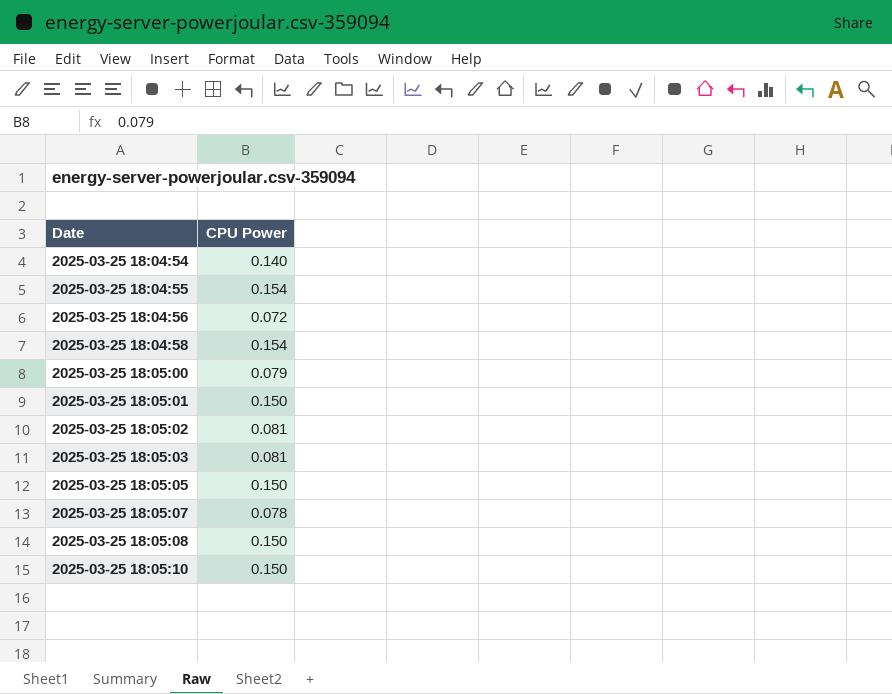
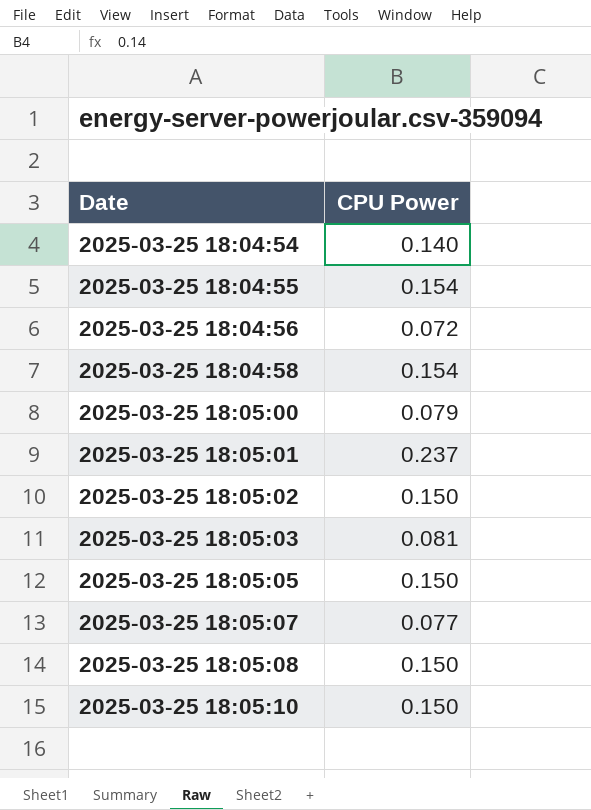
2025-03-25 18:05:01 | CPU Power: 0.150 -> 0.237
2025-03-25 18:05:02 | CPU Power: 0.081 -> 0.150
2025-03-25 18:05:07 | CPU Power: 0.078 -> 0.077

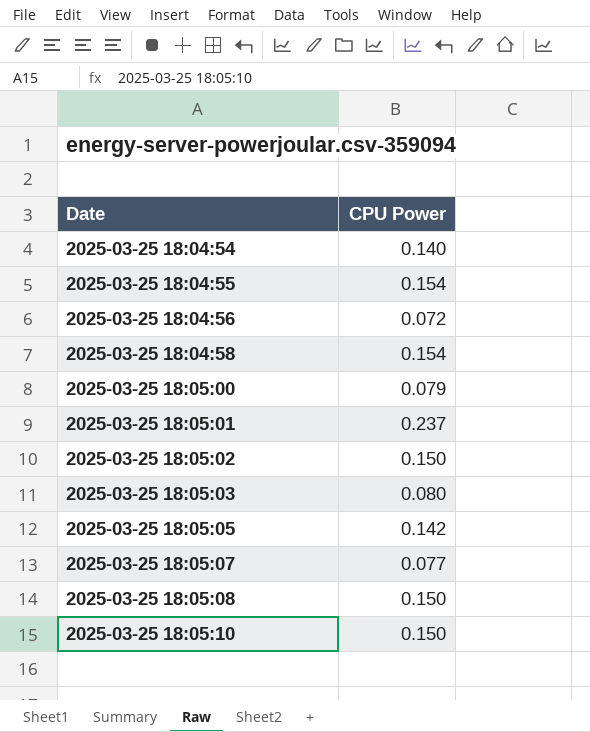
2025-03-25 18:05:03 | CPU Power: 0.081 -> 0.080
2025-03-25 18:05:05 | CPU Power: 0.150 -> 0.142

